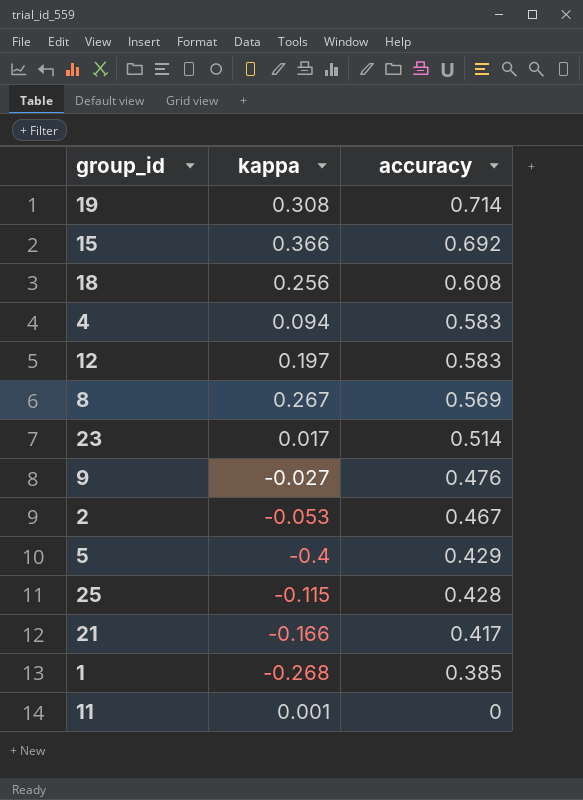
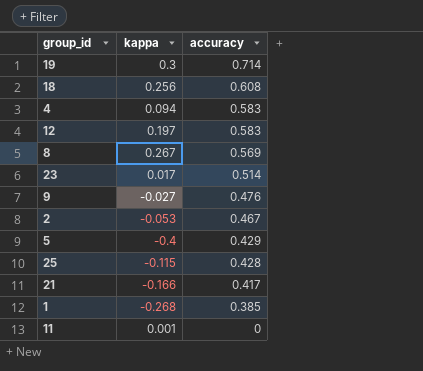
row 15: 0.366 | 0.692 -> none
19 | kappa: 0.308 -> 0.3

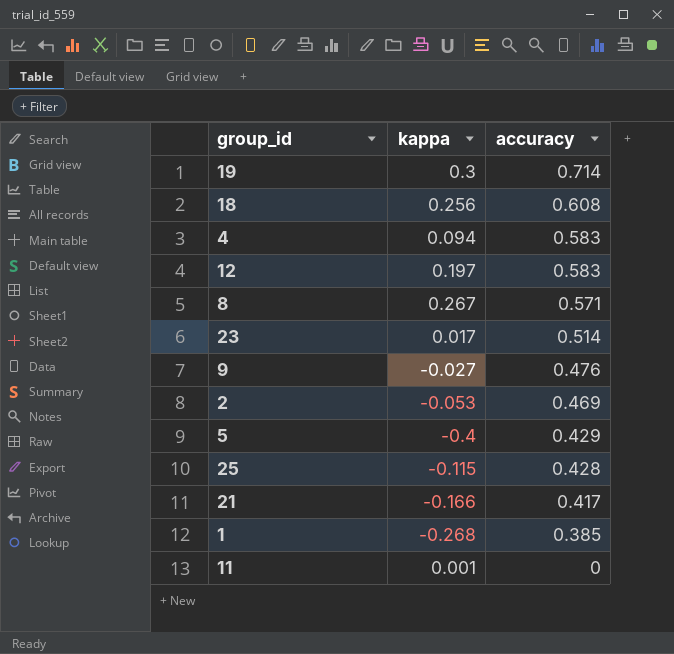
8 | accuracy: 0.569 -> 0.571
2 | accuracy: 0.467 -> 0.469

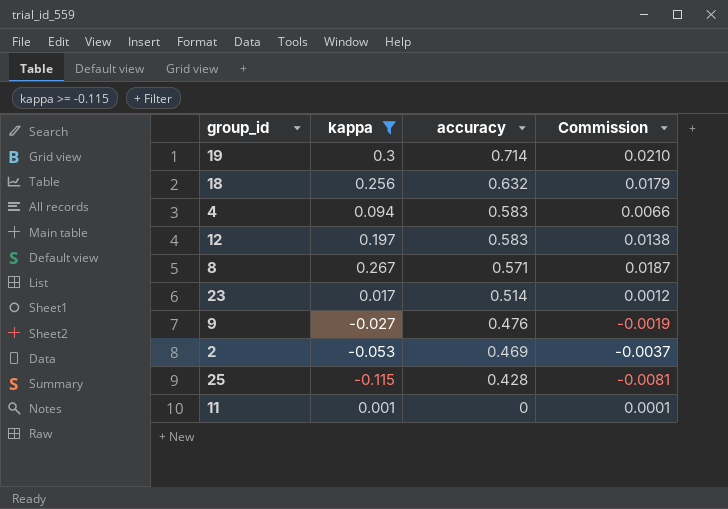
filter: none -> kappa >= -0.115
column Commission | formula: none -> [kappa] * 0.07
18 | accuracy: 0.608 -> 0.632

